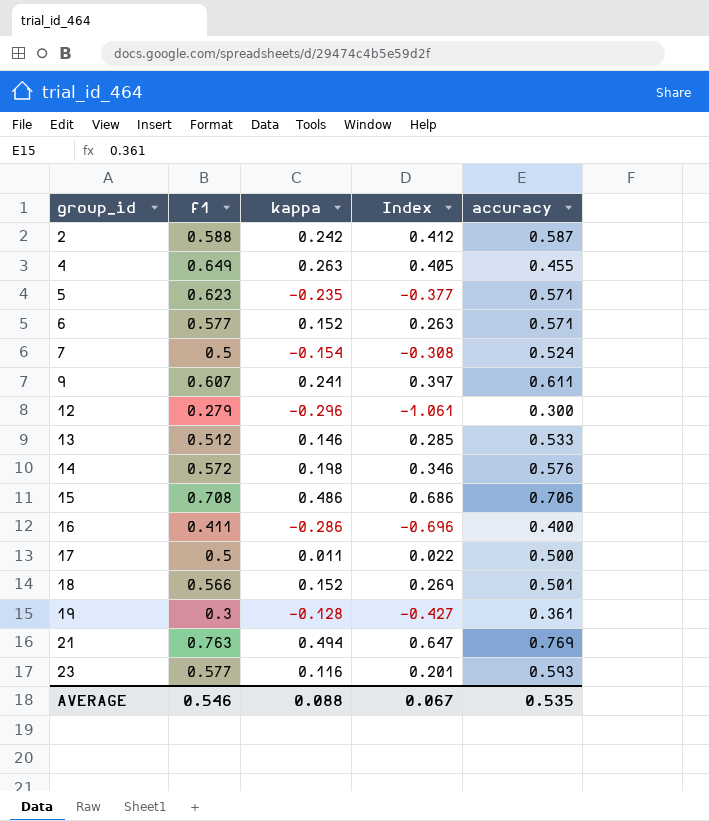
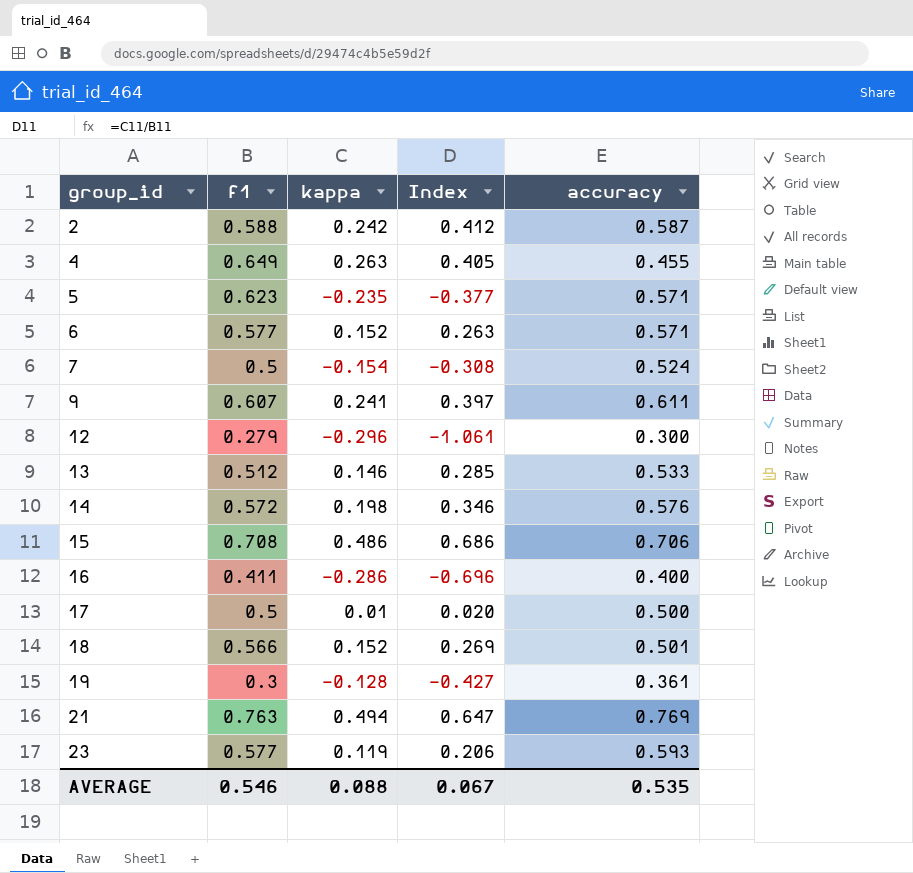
17 | kappa: 0.011 -> 0.01
17 | Index: 0.022 -> 0.020
23 | kappa: 0.116 -> 0.119
23 | Index: 0.201 -> 0.206

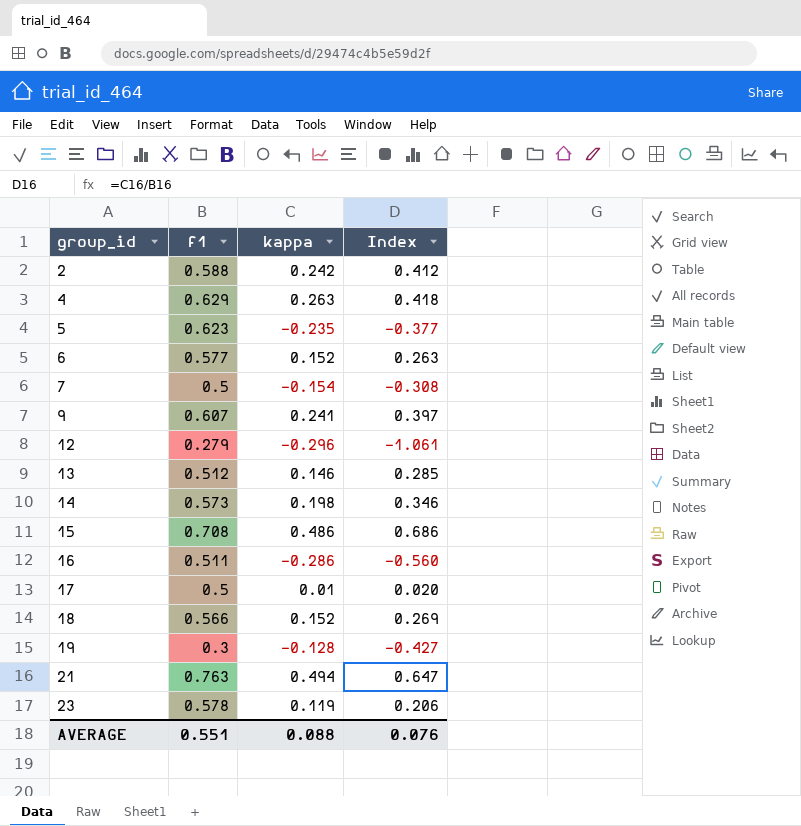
column accuracy | position: 5 -> none
4 | f1: 0.649 -> 0.629
4 | Index: 0.405 -> 0.418
14 | f1: 0.572 -> 0.573
16 | f1: 0.411 -> 0.511
16 | Index: -0.696 -> -0.560
23 | f1: 0.577 -> 0.578
AVERAGE | f1: 0.546 -> 0.551
AVERAGE | Index: 0.067 -> 0.076

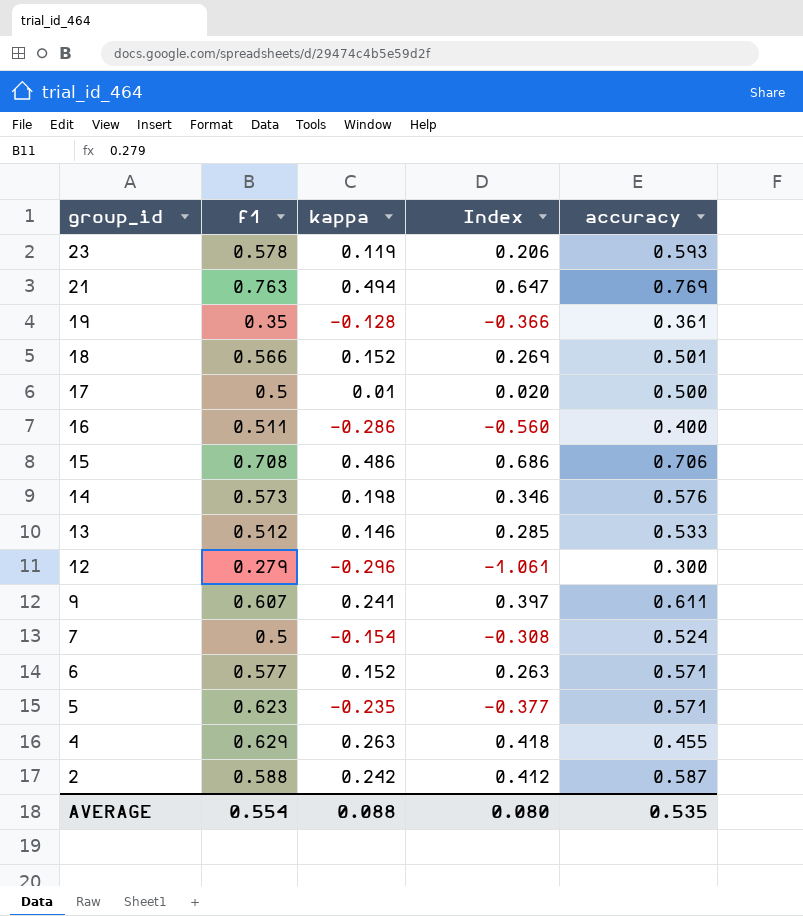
row order: group_id ascending -> group_id descending
column accuracy | position: none -> 5
19 | f1: 0.3 -> 0.35
19 | Index: -0.427 -> -0.366
AVERAGE | f1: 0.551 -> 0.554
AVERAGE | Index: 0.076 -> 0.080

